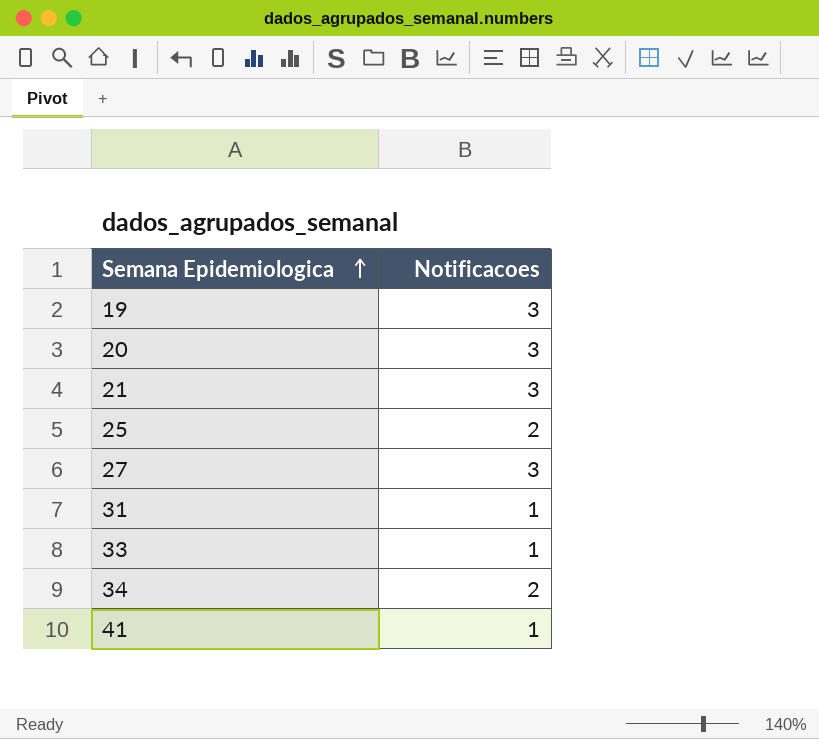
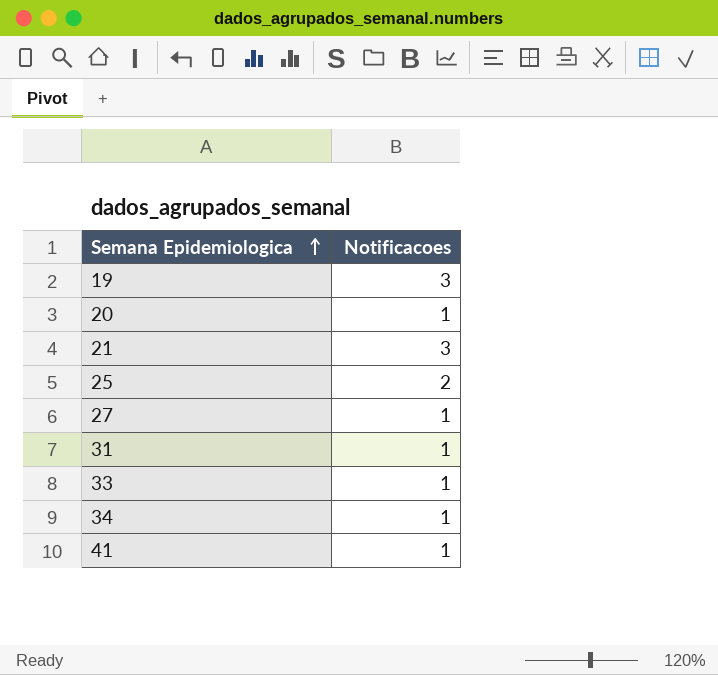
20 | Notificacoes: 3 -> 1
27 | Notificacoes: 3 -> 1
34 | Notificacoes: 2 -> 1

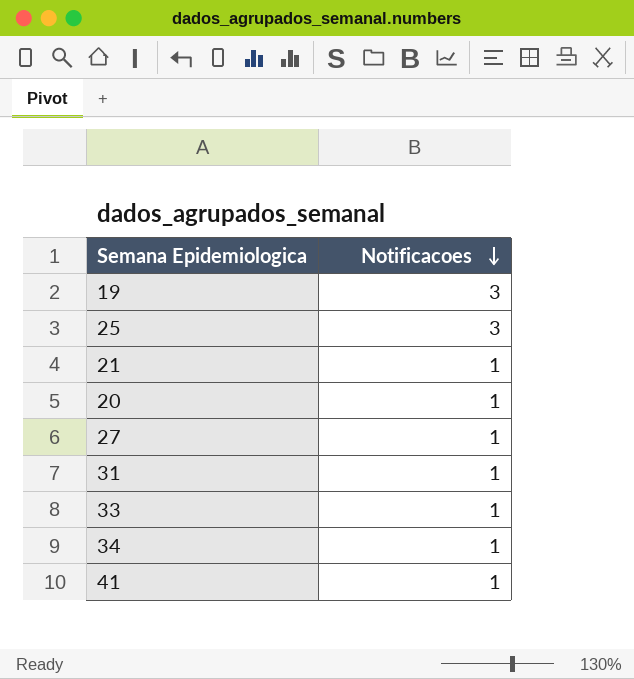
row order: Semana Epidemiologica ascending -> Notificacoes descending
25 | Notificacoes: 2 -> 3
21 | Notificacoes: 3 -> 1

